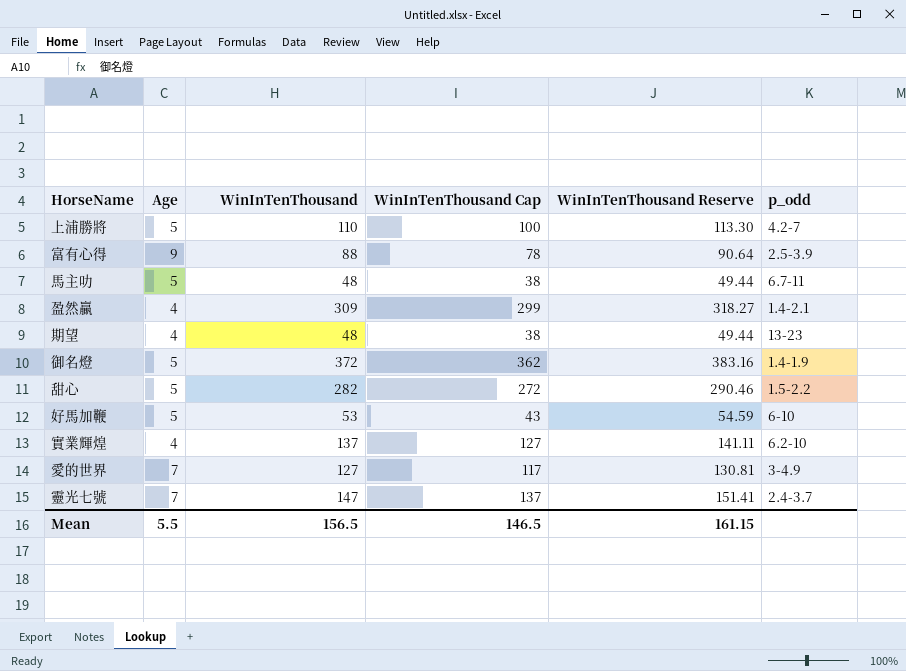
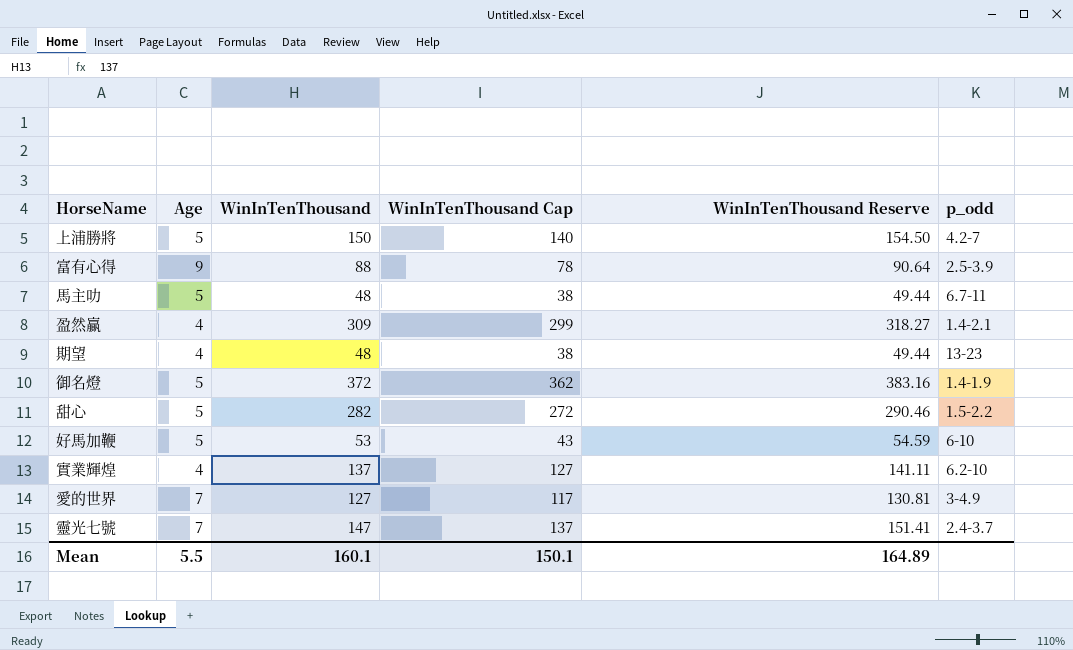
上浦勝將 | WinInTenThousand: 110 -> 150
上浦勝將 | WinInTenThousand Cap: 100 -> 140
上浦勝將 | WinInTenThousand Reserve: 113.30 -> 154.50
Mean | WinInTenThousand: 156.5 -> 160.1
Mean | WinInTenThousand Cap: 146.5 -> 150.1
Mean | WinInTenThousand Reserve: 161.15 -> 164.89

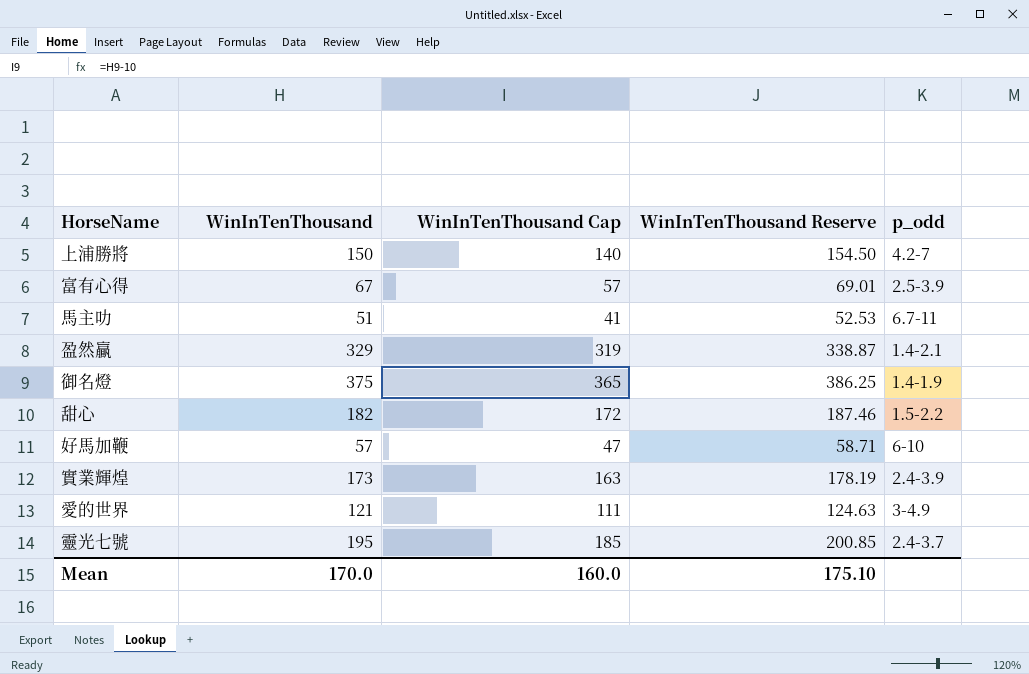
column Age | position: 2 -> none
row 期望: 4 | 48 | 38 | 49.44 | 13-23 -> none
富有心得 | WinInTenThousand: 88 -> 67
富有心得 | WinInTenThousand Cap: 78 -> 57
富有心得 | WinInTenThousand Reserve: 90.64 -> 69.01
馬主叻 | WinInTenThousand: 48 -> 51
馬主叻 | WinInTenThousand Cap: 38 -> 41
馬主叻 | WinInTenThousand Reserve: 49.44 -> 52.53
盈然贏 | WinInTenThousand: 309 -> 329
盈然贏 | WinInTenThousand Cap: 299 -> 319
盈然贏 | WinInTenThousand Reserve: 318.27 -> 338.87
御名燈 | WinInTenThousand: 372 -> 375
御名燈 | WinInTenThousand Cap: 362 -> 365
御名燈 | WinInTenThousand Reserve: 383.16 -> 386.25
甜心 | WinInTenThousand: 282 -> 182
甜心 | WinInTenThousand Cap: 272 -> 172
甜心 | WinInTenThousand Reserve: 290.46 -> 187.46
好馬加鞭 | WinInTenThousand: 53 -> 57
好馬加鞭 | WinInTenThousand Cap: 43 -> 47
好馬加鞭 | WinInTenThousand Reserve: 54.59 -> 58.71
實業輝煌 | WinInTenThousand: 137 -> 173
實業輝煌 | WinInTenThousand Cap: 127 -> 163
實業輝煌 | WinInTenThousand Reserve: 141.11 -> 178.19
實業輝煌 | p_odd: 6.2-10 -> 2.4-3.9
愛的世界 | WinInTenThousand: 127 -> 121
愛的世界 | WinInTenThousand Cap: 117 -> 111
愛的世界 | WinInTenThousand Reserve: 130.81 -> 124.63
靈光七號 | WinInTenThousand: 147 -> 195
靈光七號 | WinInTenThousand Cap: 137 -> 185
靈光七號 | WinInTenThousand Reserve: 151.41 -> 200.85
Mean | WinInTenThousand: 160.1 -> 170.0
Mean | WinInTenThousand Cap: 150.1 -> 160.0
Mean | WinInTenThousand Reserve: 164.89 -> 175.10

